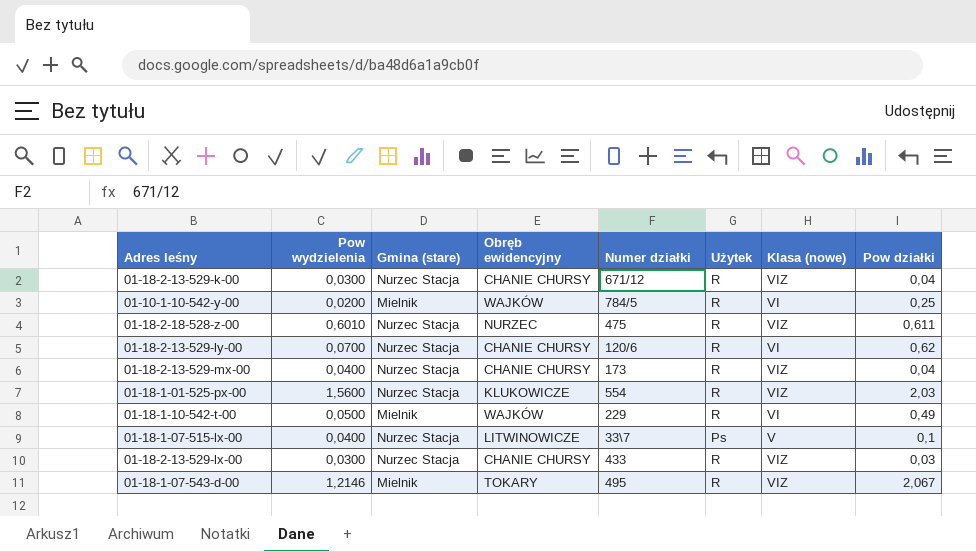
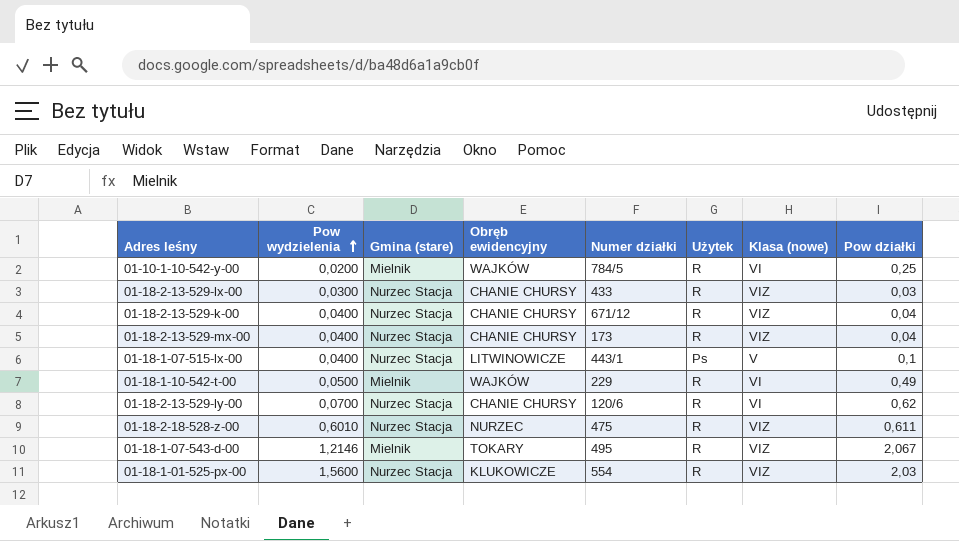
row order: none -> Pow wydzielenia ascending
01-18-2-13-529-k-00 | Pow wydzielenia: 0,0300 -> 0,0400
01-18-1-07-515-lx-00 | Numer działki: 33\7 -> 443/1

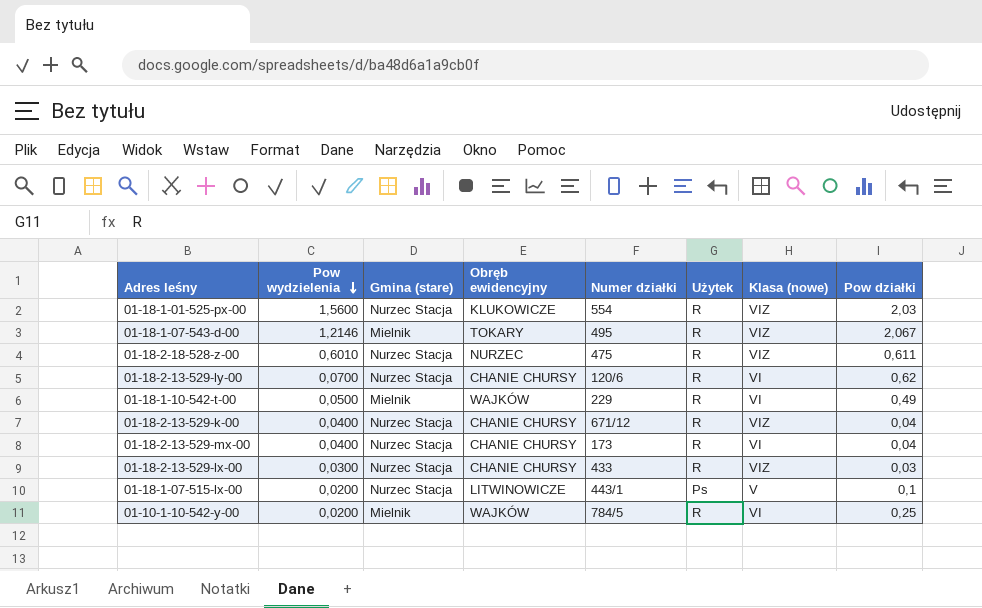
row order: Pow wydzielenia ascending -> Pow wydzielenia descending
01-18-2-13-529-mx-00 | Klasa (nowe): VIZ -> VI
01-18-1-07-515-lx-00 | Pow wydzielenia: 0,0400 -> 0,0200

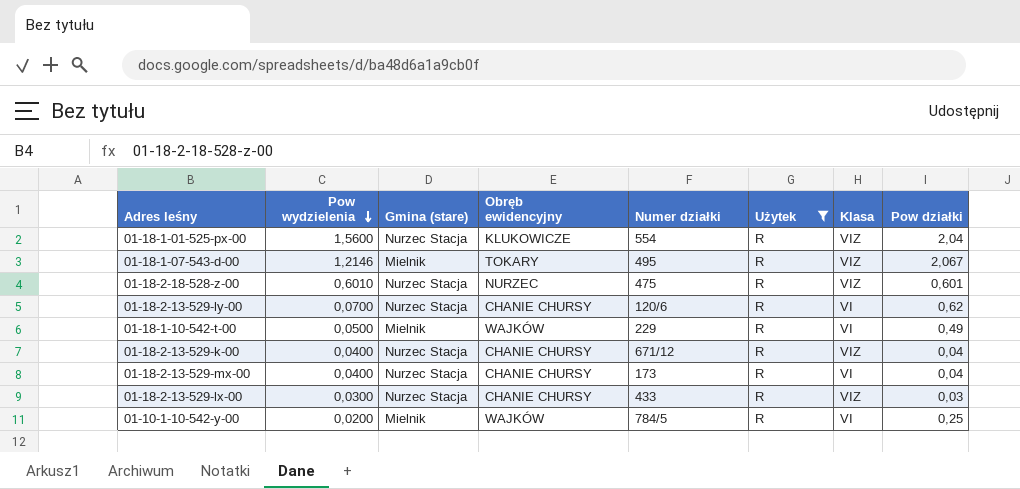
filter: none -> Użytek = R
column name: Klasa (nowe) -> Klasa
01-18-1-01-525-px-00 | Pow działki: 2,03 -> 2,04
01-18-2-18-528-z-00 | Pow działki: 0,611 -> 0,601

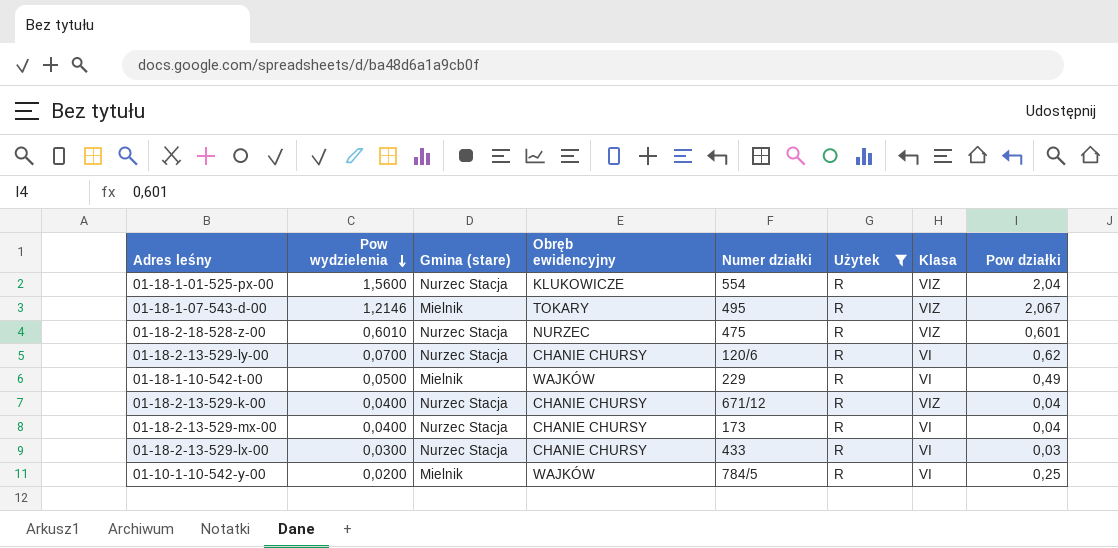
01-18-2-13-529-lx-00 | Klasa: VIZ -> VI

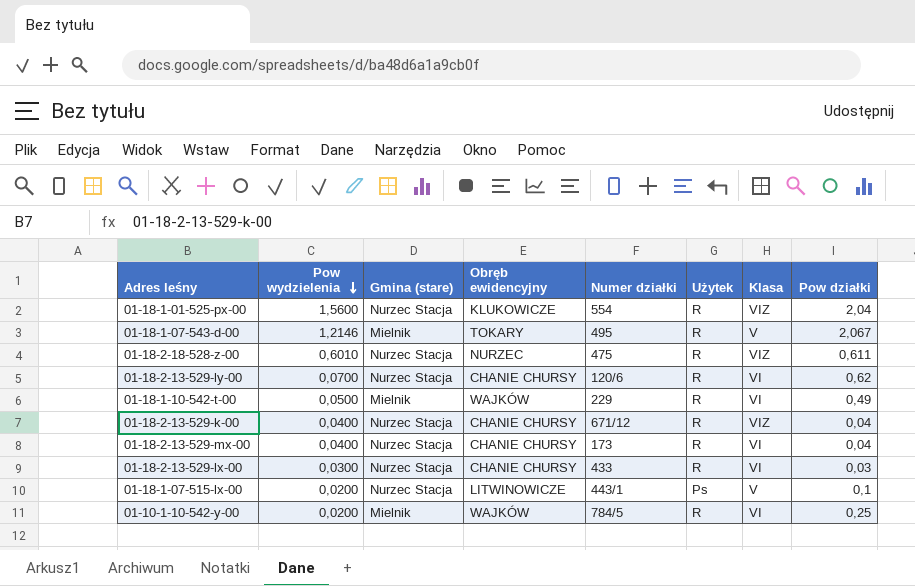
filter: Użytek = R -> none
01-18-1-07-543-d-00 | Klasa: VIZ -> V
01-18-2-18-528-z-00 | Pow działki: 0,601 -> 0,611

